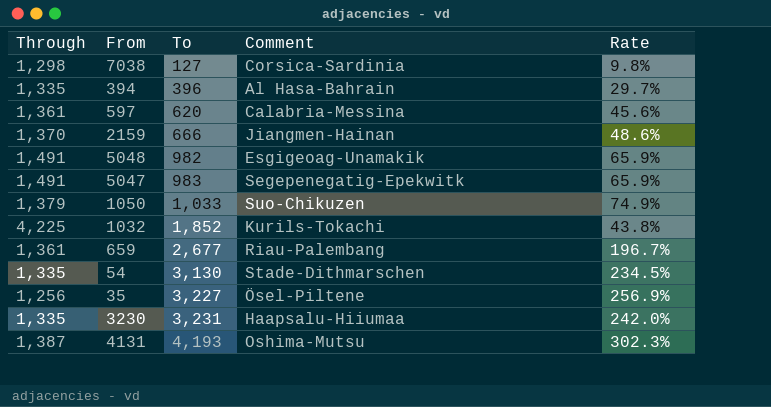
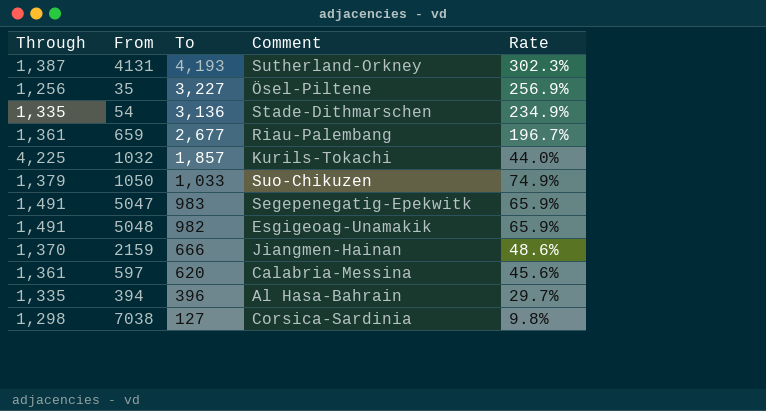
row order: To ascending -> To descending
row 3230: 1,335 | 3,231 | Haapsalu-Hiiumaa | 242.0% -> none
4131 | Comment: Oshima-Mutsu -> Sutherland-Orkney
54 | To: 3,130 -> 3,136
54 | Rate: 234.5% -> 234.9%
1032 | To: 1,852 -> 1,857
1032 | Rate: 43.8% -> 44.0%

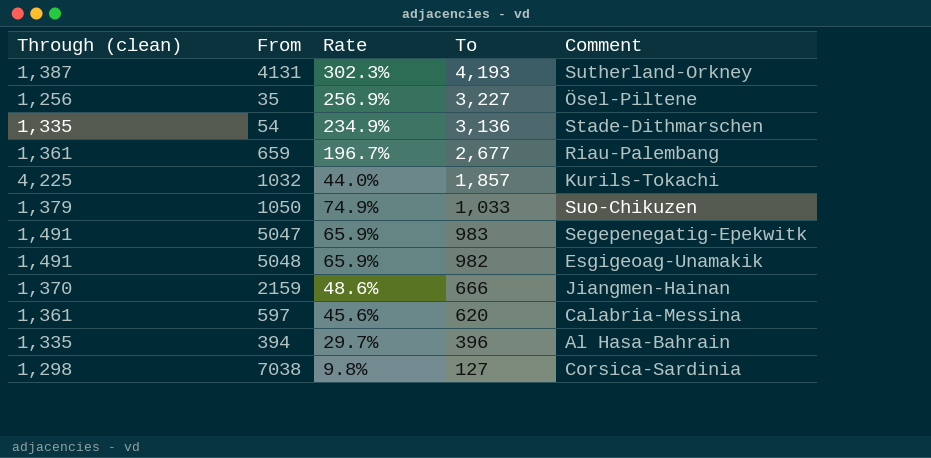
column name: Through -> Through (clean)
column Rate | position: 5 -> 3

